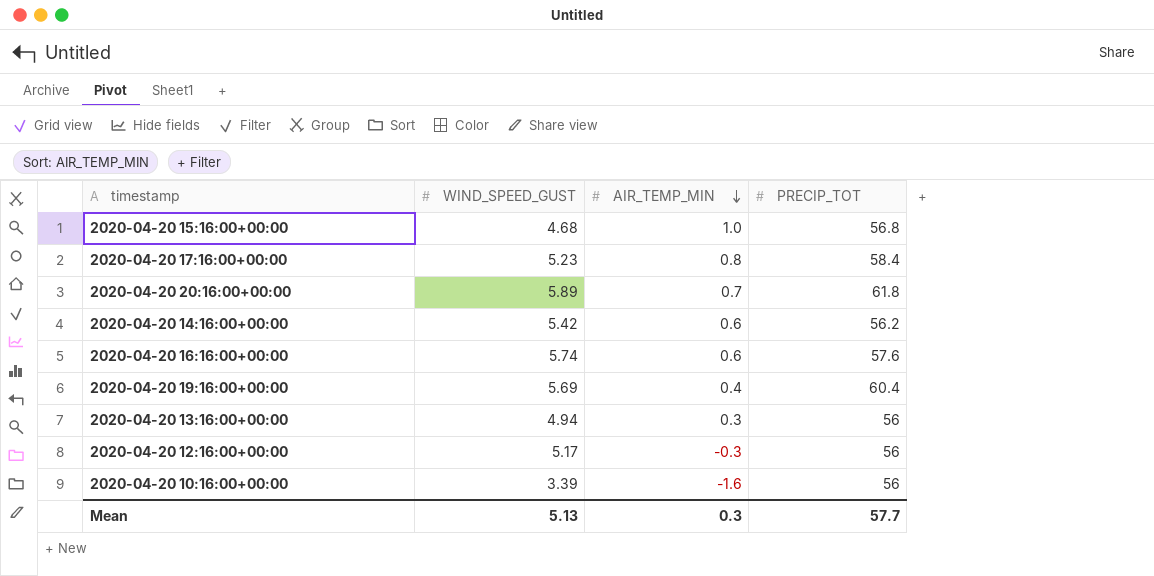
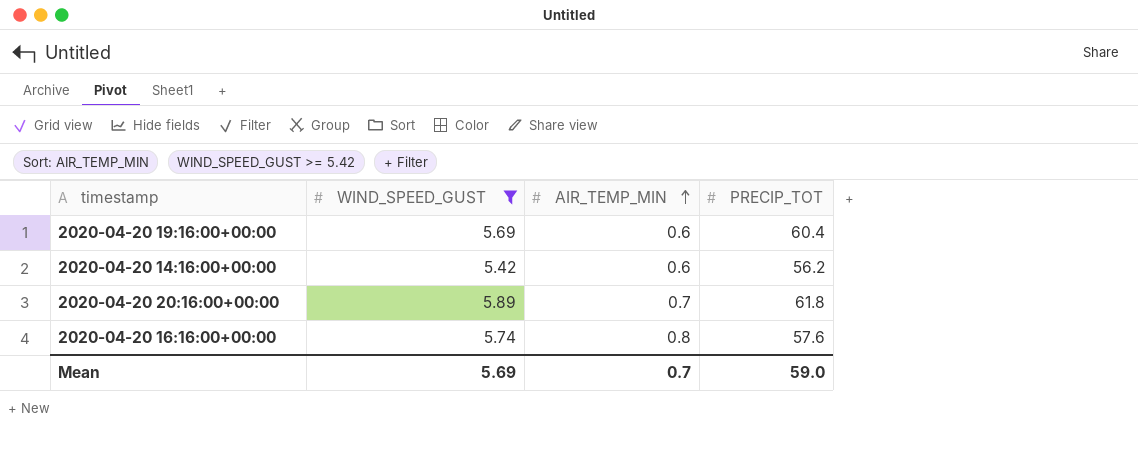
filter: none -> WIND_SPEED_GUST >= 5.42
row order: AIR_TEMP_MIN descending -> AIR_TEMP_MIN ascending
2020-04-20 19:16:00+00:00 | AIR_TEMP_MIN: 0.4 -> 0.6
2020-04-20 16:16:00+00:00 | AIR_TEMP_MIN: 0.6 -> 0.8
Mean | WIND_SPEED_GUST: 5.13 -> 5.69
Mean | AIR_TEMP_MIN: 0.3 -> 0.7
Mean | PRECIP_TOT: 57.7 -> 59.0

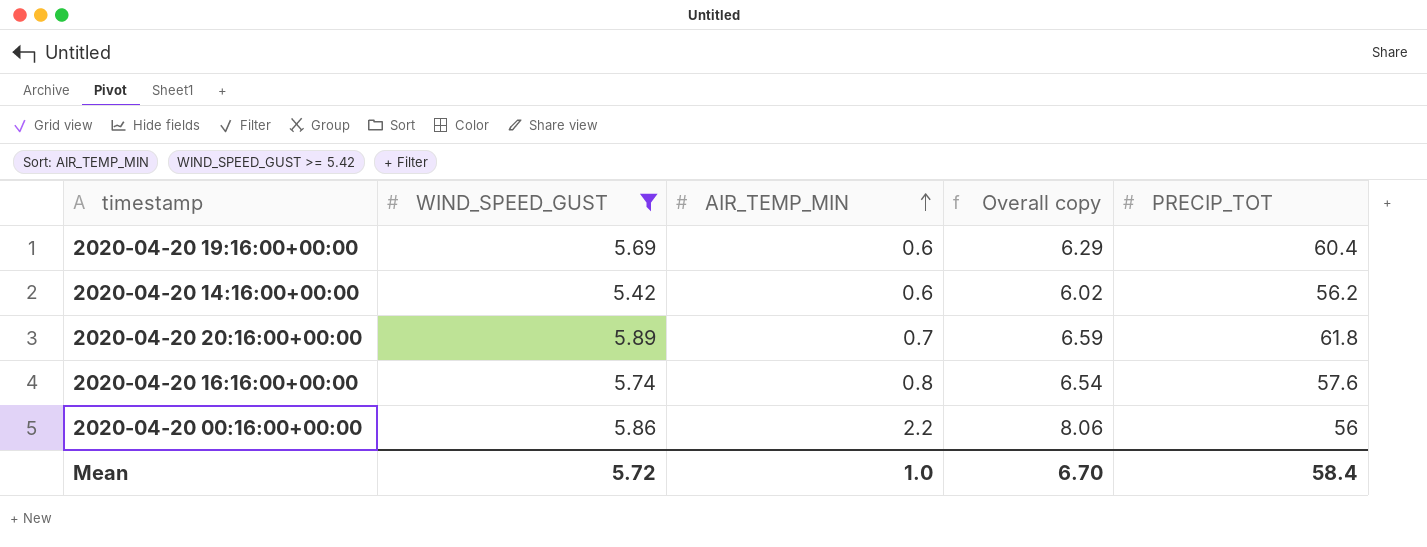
column Overall copy | formula: none -> [WIND_SPEED_GUST] + [AIR_TEMP_MIN]
row 2020-04-20 00:16:00+00:00: none -> 5.86 | 2.2 | 8.06 | 56
Mean | WIND_SPEED_GUST: 5.69 -> 5.72
Mean | AIR_TEMP_MIN: 0.7 -> 1.0
Mean | PRECIP_TOT: 59.0 -> 58.4

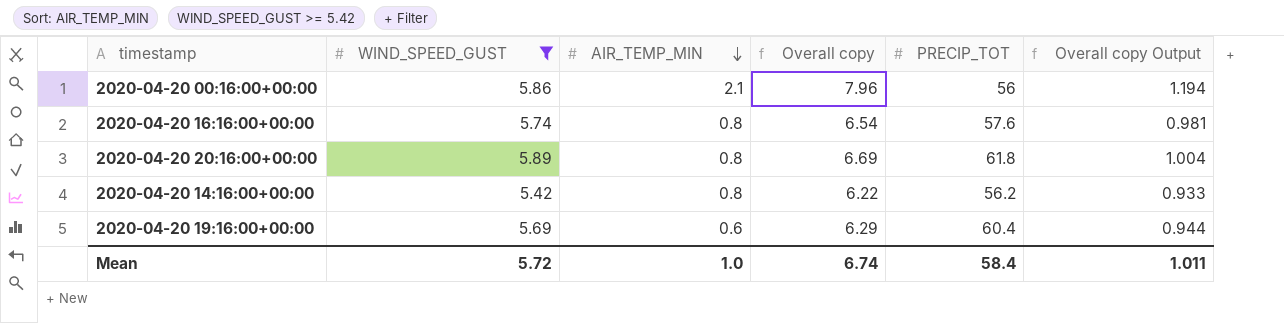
row order: AIR_TEMP_MIN ascending -> AIR_TEMP_MIN descending
column Overall copy Output | formula: none -> [Overall copy] * 0.15
2020-04-20 00:16:00+00:00 | AIR_TEMP_MIN: 2.2 -> 2.1
2020-04-20 00:16:00+00:00 | Overall copy: 8.06 -> 7.96
2020-04-20 20:16:00+00:00 | AIR_TEMP_MIN: 0.7 -> 0.8
2020-04-20 20:16:00+00:00 | Overall copy: 6.59 -> 6.69
2020-04-20 14:16:00+00:00 | AIR_TEMP_MIN: 0.6 -> 0.8
2020-04-20 14:16:00+00:00 | Overall copy: 6.02 -> 6.22
Mean | Overall copy: 6.70 -> 6.74

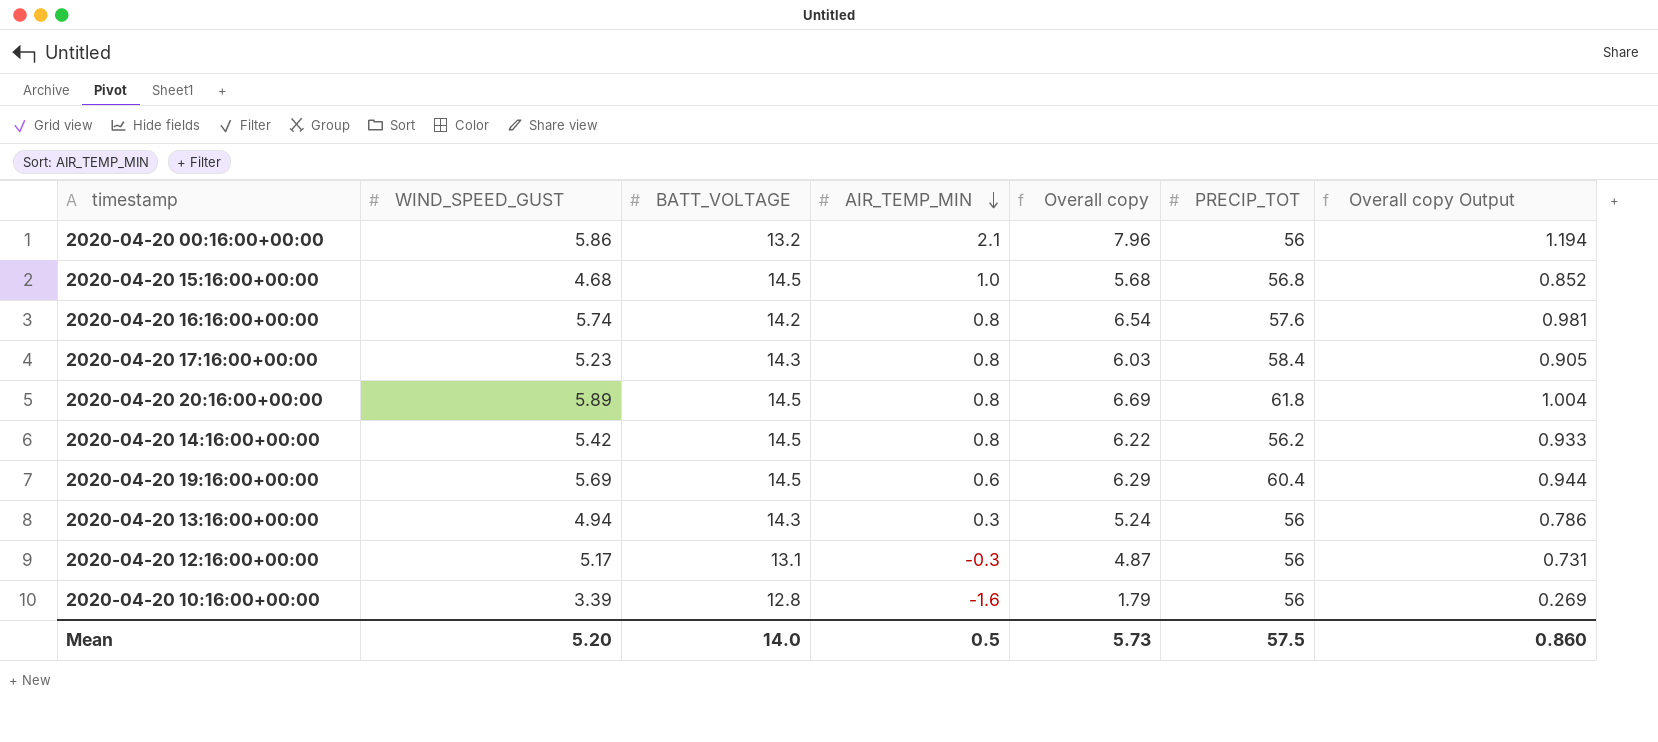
filter: WIND_SPEED_GUST >= 5.42 -> none
column BATT_VOLTAGE | position: none -> 3
Mean | WIND_SPEED_GUST: 5.72 -> 5.20
Mean | AIR_TEMP_MIN: 1.0 -> 0.5
Mean | Overall copy: 6.74 -> 5.73
Mean | PRECIP_TOT: 58.4 -> 57.5
Mean | Overall copy Output: 1.011 -> 0.860

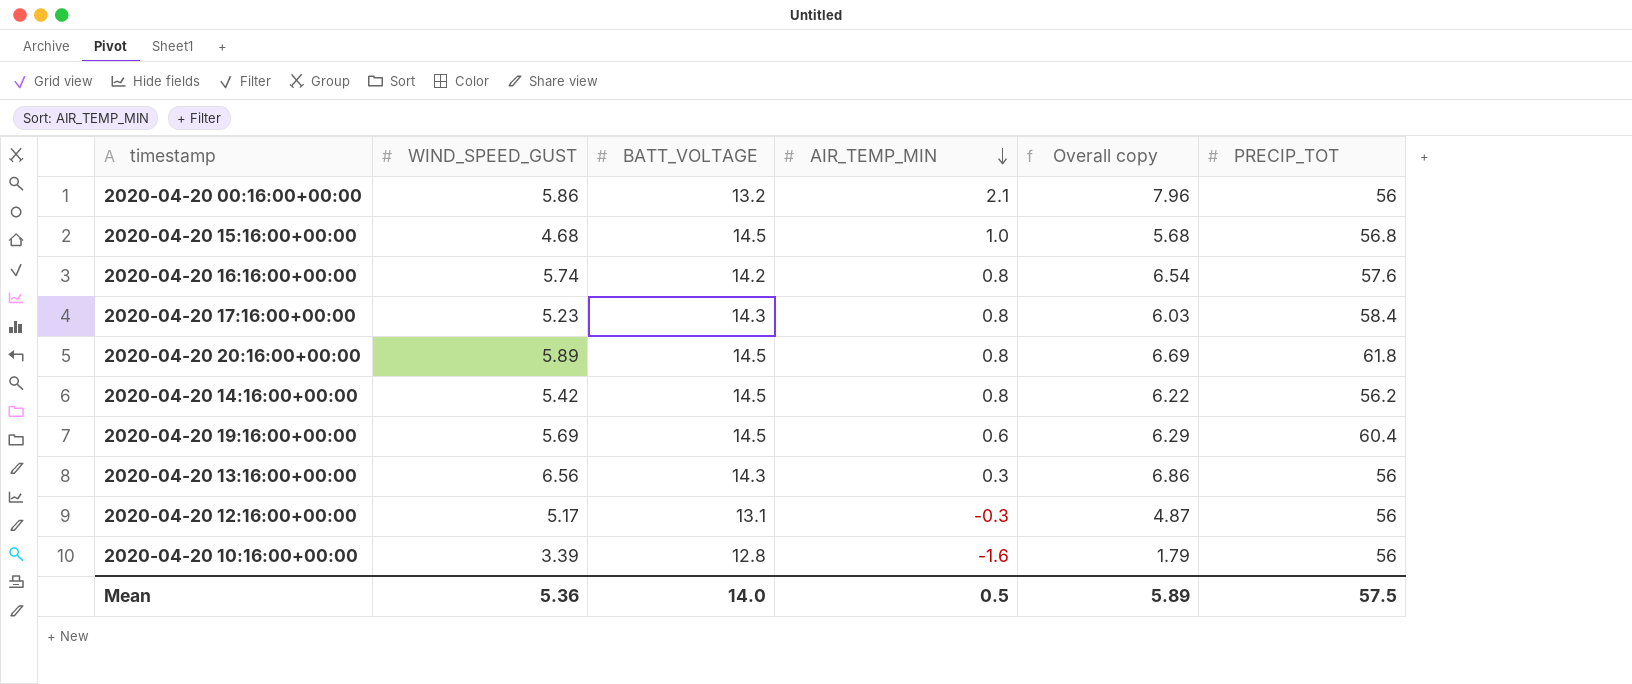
column Overall copy Output | formula: [Overall copy] * 0.15 -> none
2020-04-20 13:16:00+00:00 | WIND_SPEED_GUST: 4.94 -> 6.56
2020-04-20 13:16:00+00:00 | Overall copy: 5.24 -> 6.86
Mean | WIND_SPEED_GUST: 5.20 -> 5.36
Mean | Overall copy: 5.73 -> 5.89

